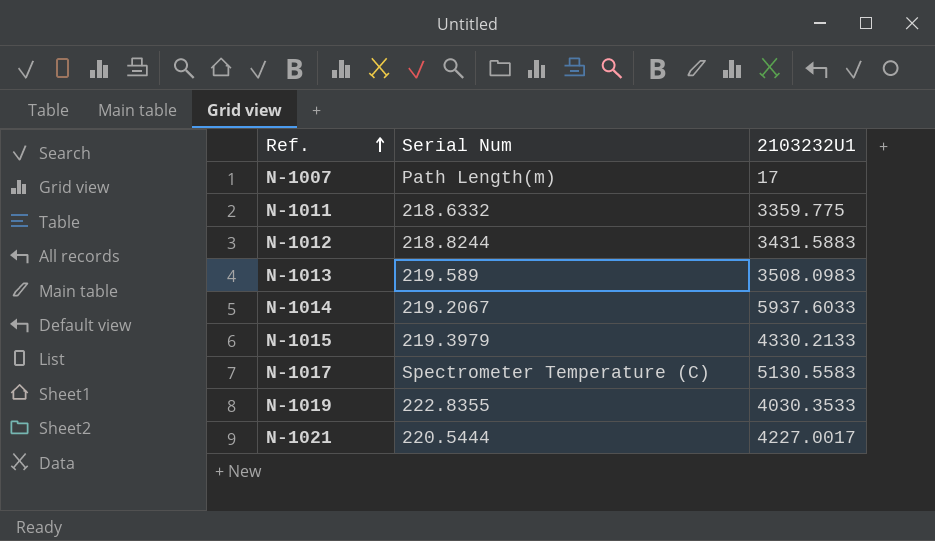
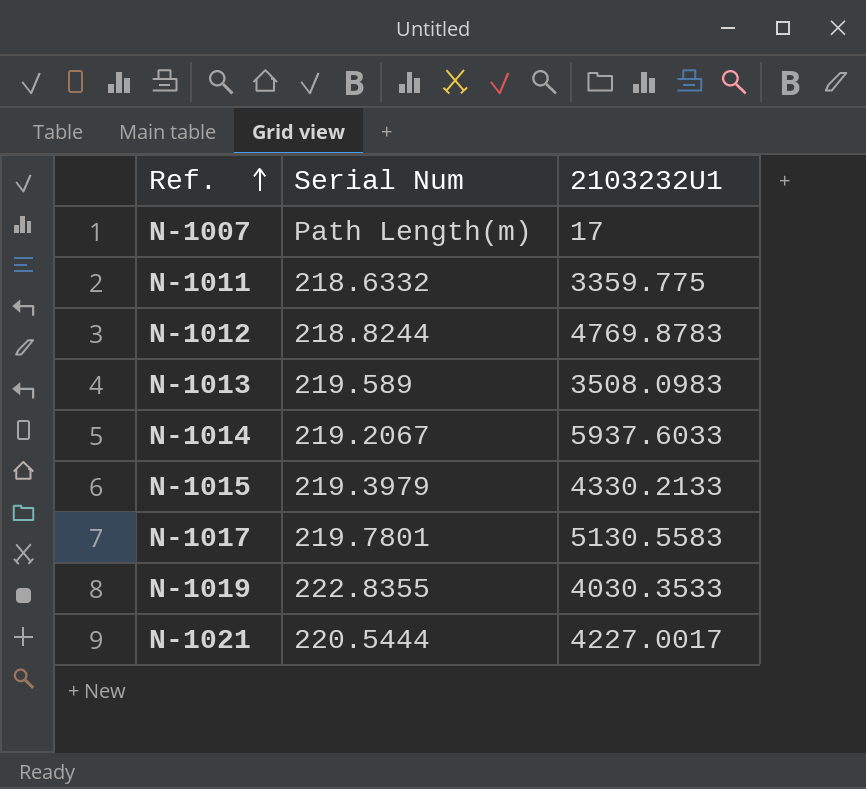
N-1012 | 2103232U1: 3431.5883 -> 4769.8783
N-1017 | Serial Num: Spectrometer Temperature (C) -> 219.7801

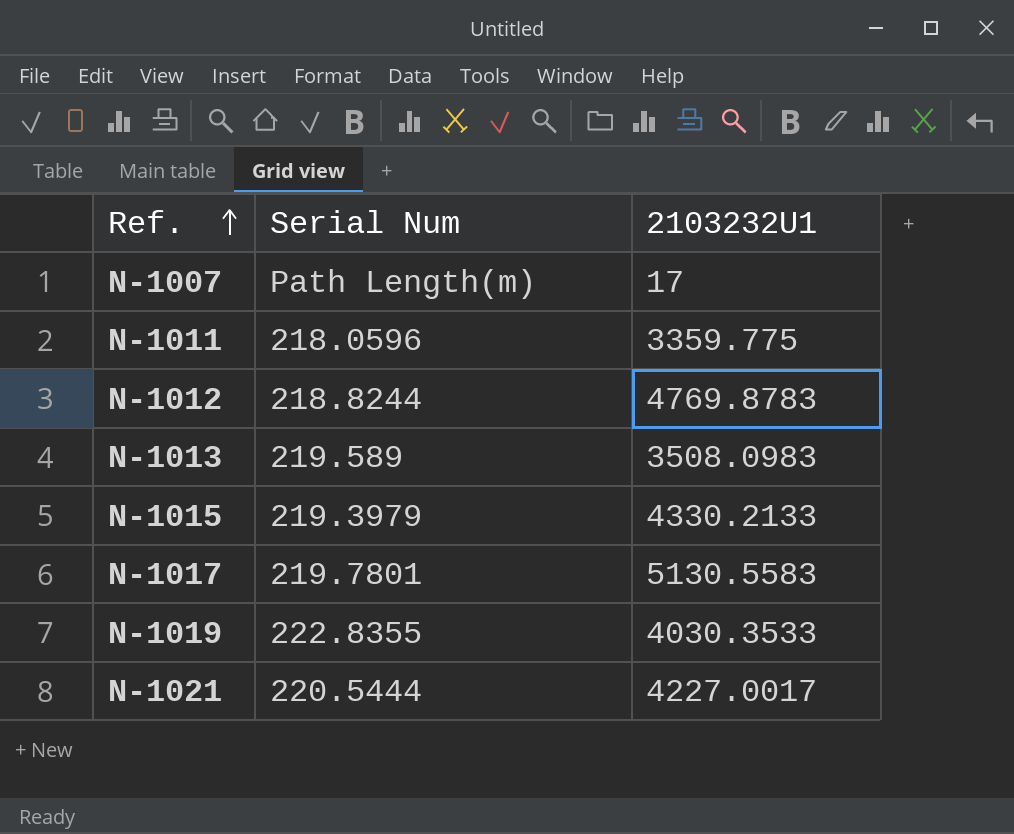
row N-1014: 219.2067 | 5937.6033 -> none
N-1011 | Serial Num: 218.6332 -> 218.0596

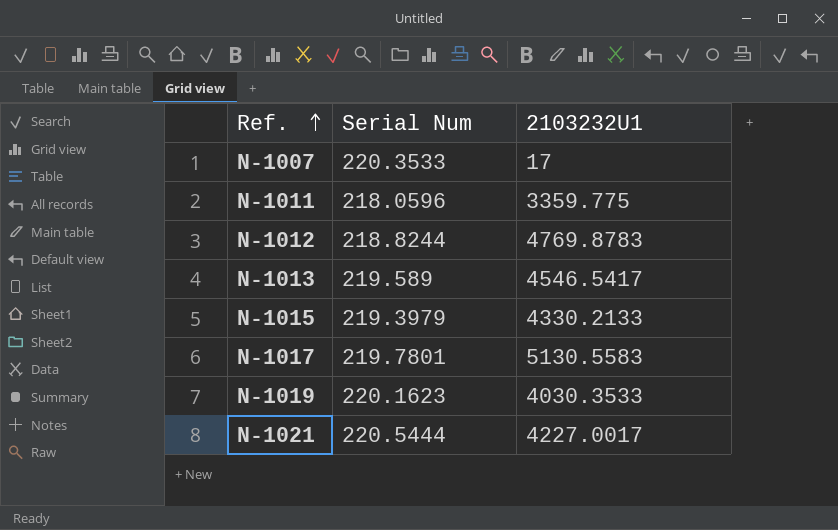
N-1007 | Serial Num: Path Length(m) -> 220.3533
N-1013 | 2103232U1: 3508.0983 -> 4546.5417
N-1019 | Serial Num: 222.8355 -> 220.1623

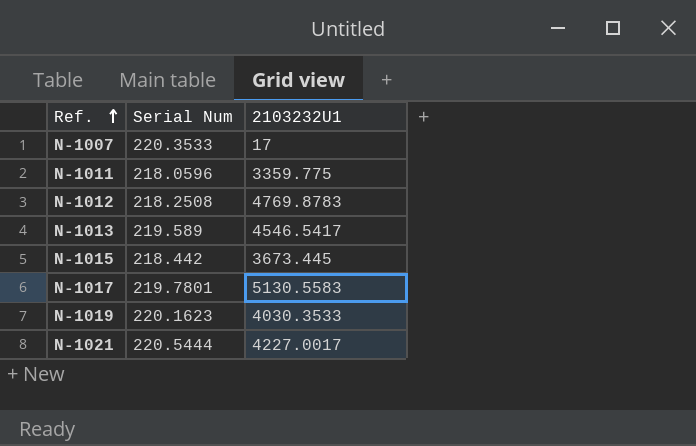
N-1012 | Serial Num: 218.8244 -> 218.2508
N-1015 | Serial Num: 219.3979 -> 218.442
N-1015 | 2103232U1: 4330.2133 -> 3673.445

